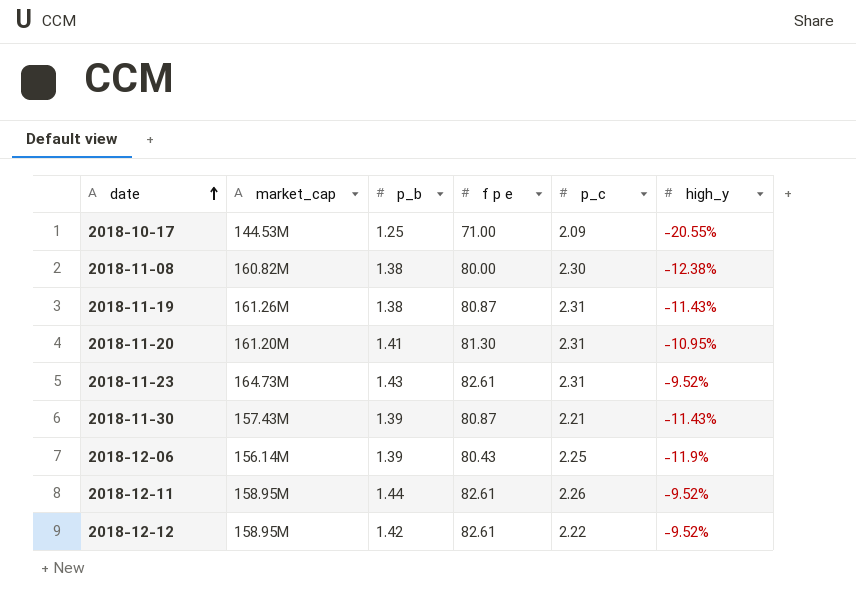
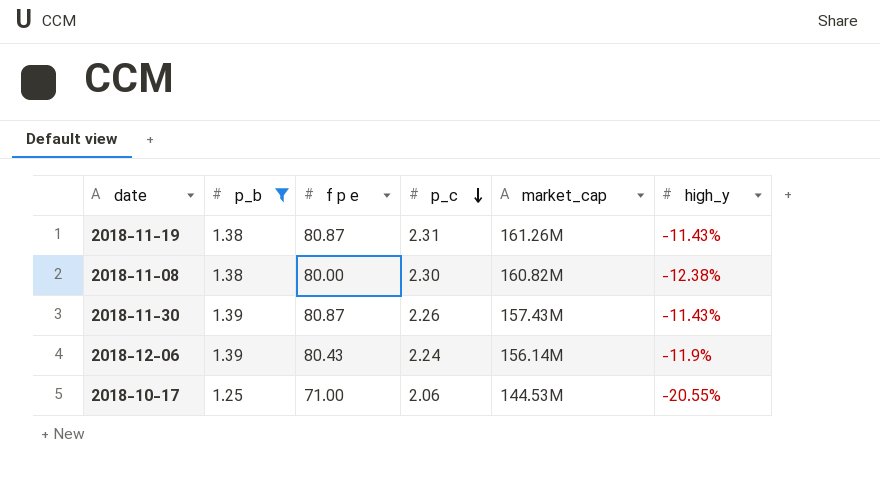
filter: none -> p_b <= 1.39
row order: date ascending -> p_c descending
column market_cap | position: 2 -> 5
2018-11-30 | p_c: 2.21 -> 2.26
2018-12-06 | p_c: 2.25 -> 2.24
2018-10-17 | p_c: 2.09 -> 2.06

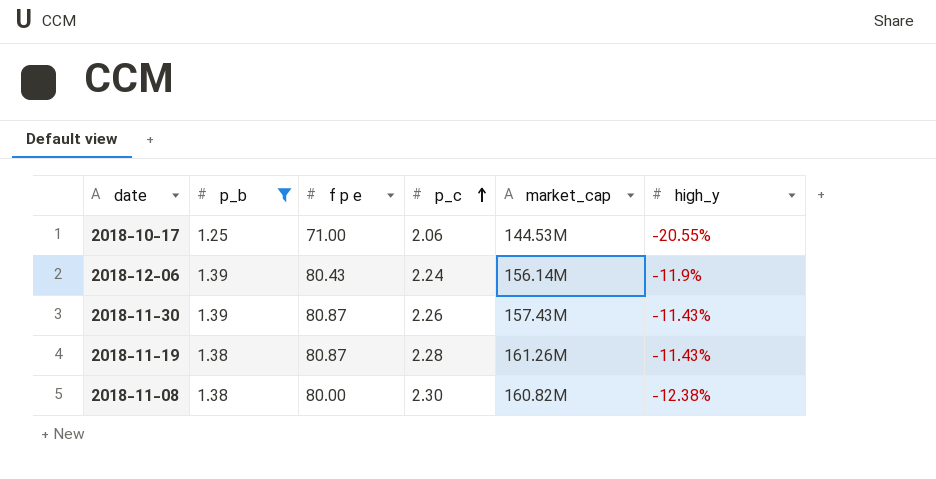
row order: p_c descending -> p_c ascending
2018-11-19 | p_c: 2.31 -> 2.28

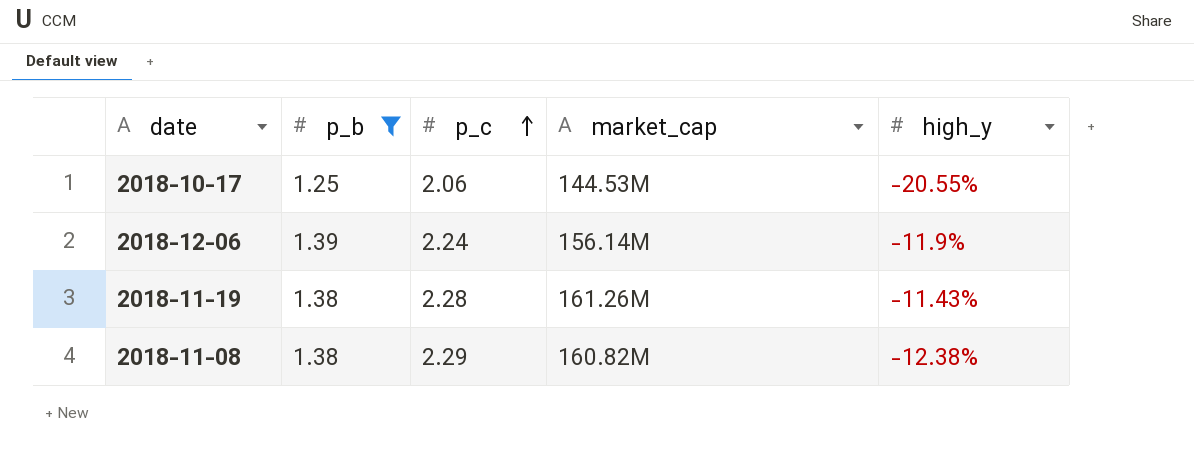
column f p e | position: 3 -> none
row 2018-11-30: 1.39 | 80.87 | 2.26 | 157.43M | -11.43% -> none
2018-11-08 | p_c: 2.30 -> 2.29

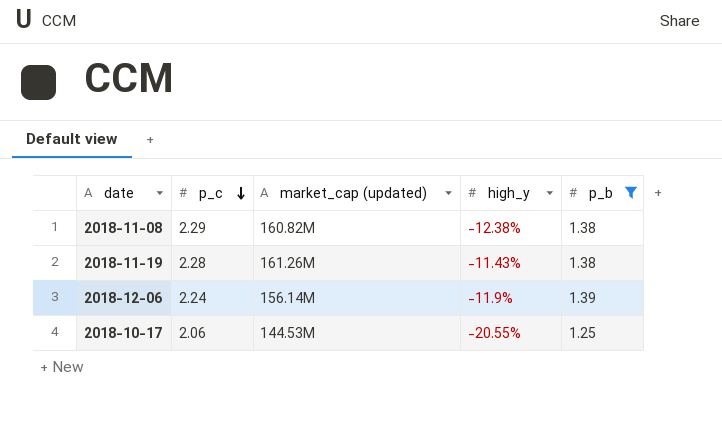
row order: p_c ascending -> p_c descending
column name: market_cap -> market_cap (updated)
column p_b | position: 2 -> 5

